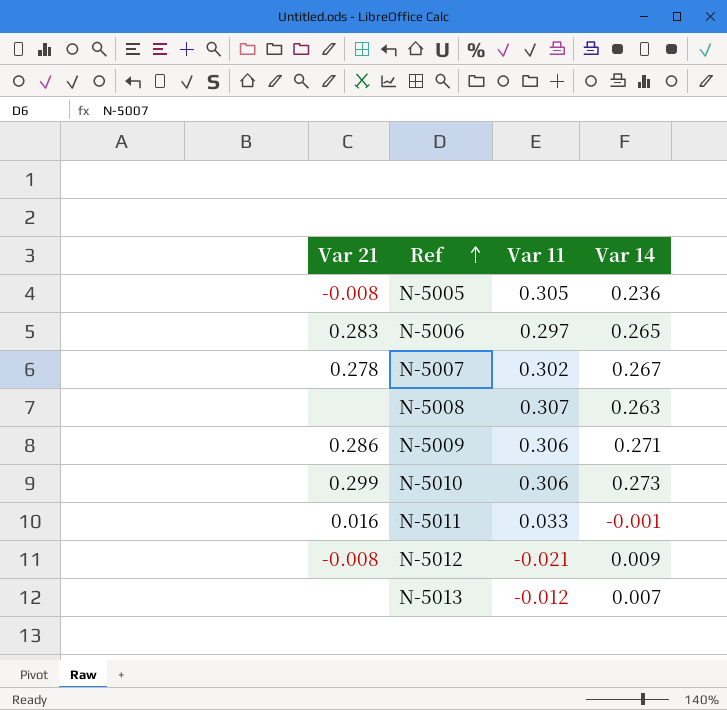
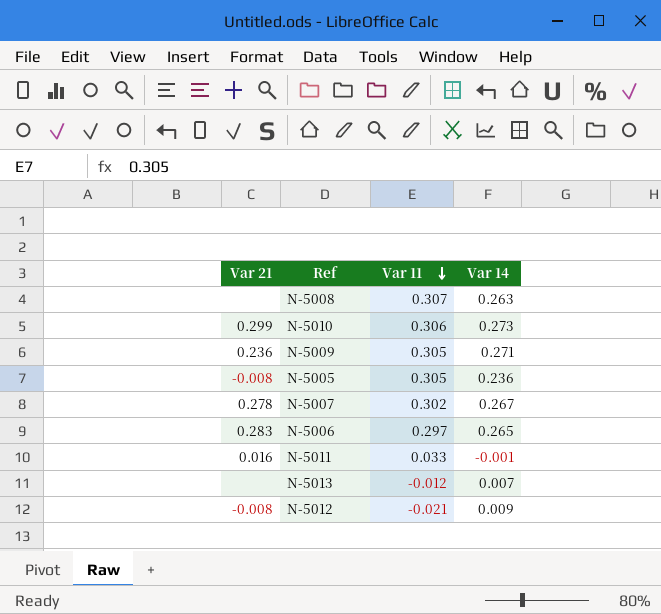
row order: Ref ascending -> Var 11 descending
N-5009 | Var 21: 0.286 -> 0.236
N-5009 | Var 11: 0.306 -> 0.305

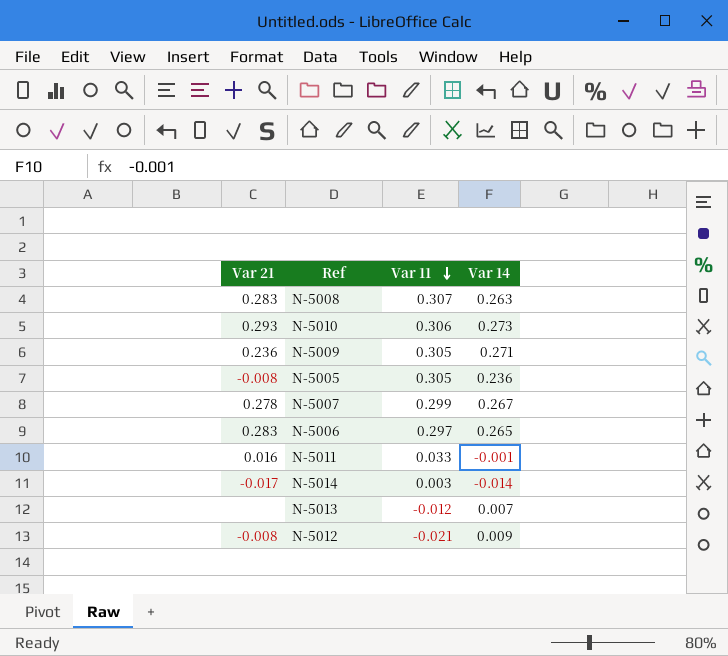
N-5008 | Var 21: none -> 0.283
N-5010 | Var 21: 0.299 -> 0.293
N-5007 | Var 11: 0.302 -> 0.299
row N-5014: none -> -0.017 | 0.003 | -0.014

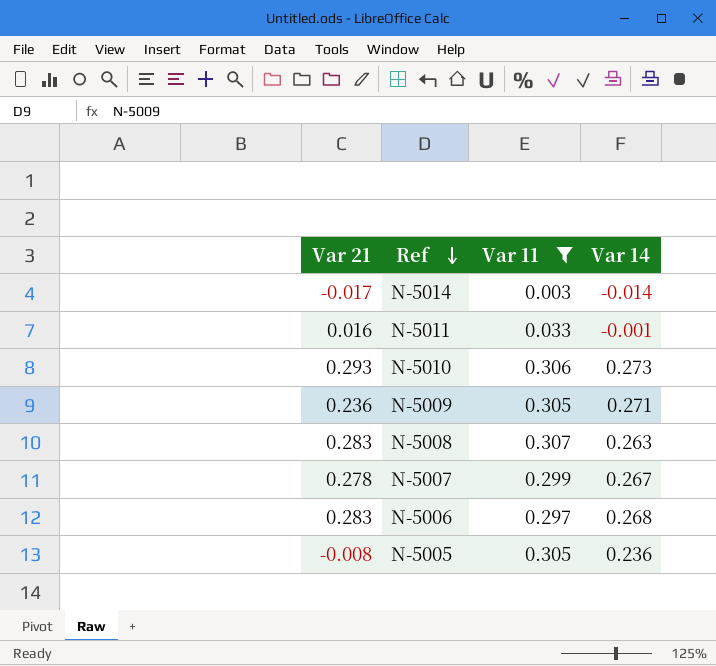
filter: none -> Var 11 >= 0.003
row order: Var 11 descending -> Ref descending
N-5006 | Var 14: 0.265 -> 0.268

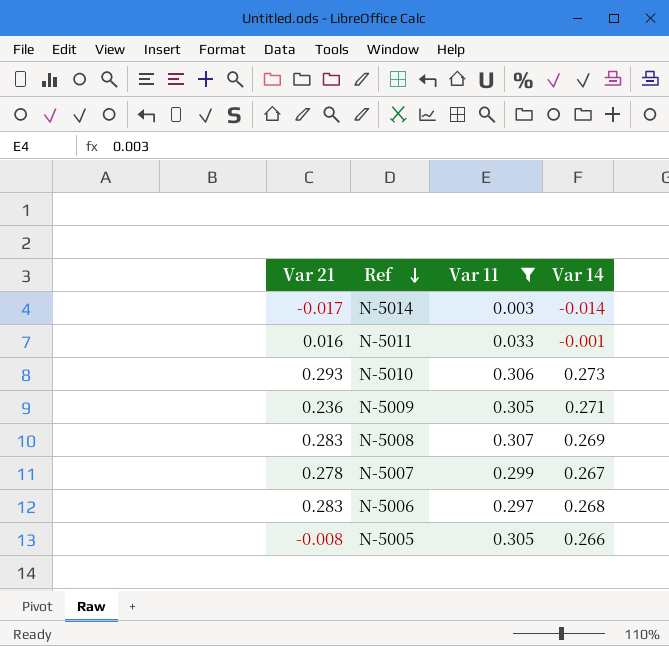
N-5008 | Var 14: 0.263 -> 0.269
N-5005 | Var 14: 0.236 -> 0.266

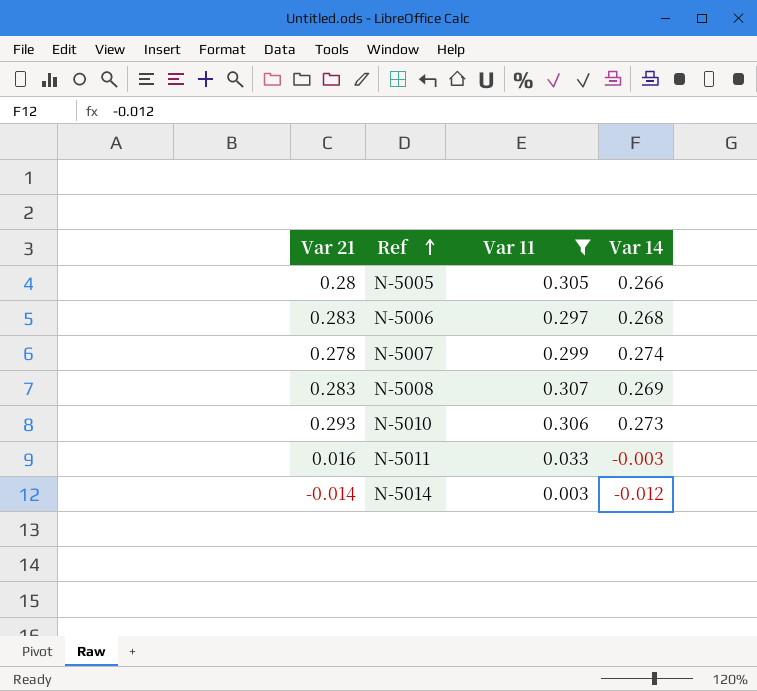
row order: Ref descending -> Ref ascending
row N-5009: 0.236 | 0.305 | 0.271 -> none
N-5005 | Var 21: -0.008 -> 0.28
N-5007 | Var 14: 0.267 -> 0.274
N-5011 | Var 14: -0.001 -> -0.003
N-5014 | Var 21: -0.017 -> -0.014
N-5014 | Var 14: -0.014 -> -0.012

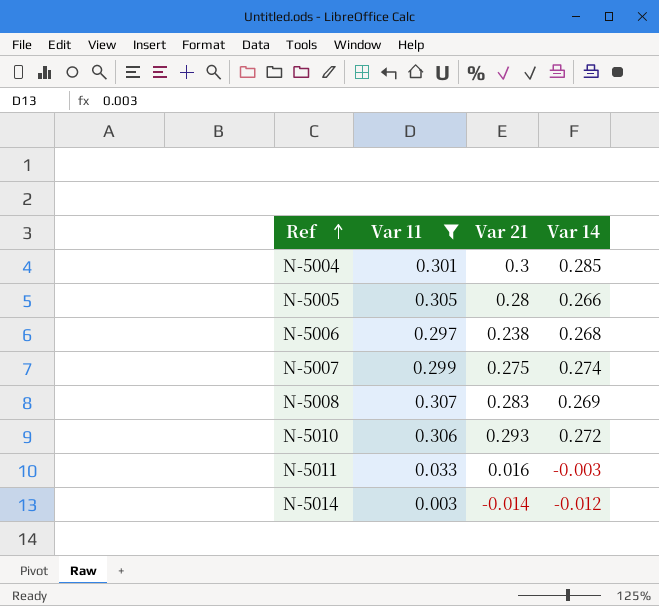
column Var 21 | position: 1 -> 3
row N-5004: none -> 0.301 | 0.3 | 0.285
N-5006 | Var 21: 0.283 -> 0.238
N-5007 | Var 21: 0.278 -> 0.275
N-5010 | Var 14: 0.273 -> 0.272

